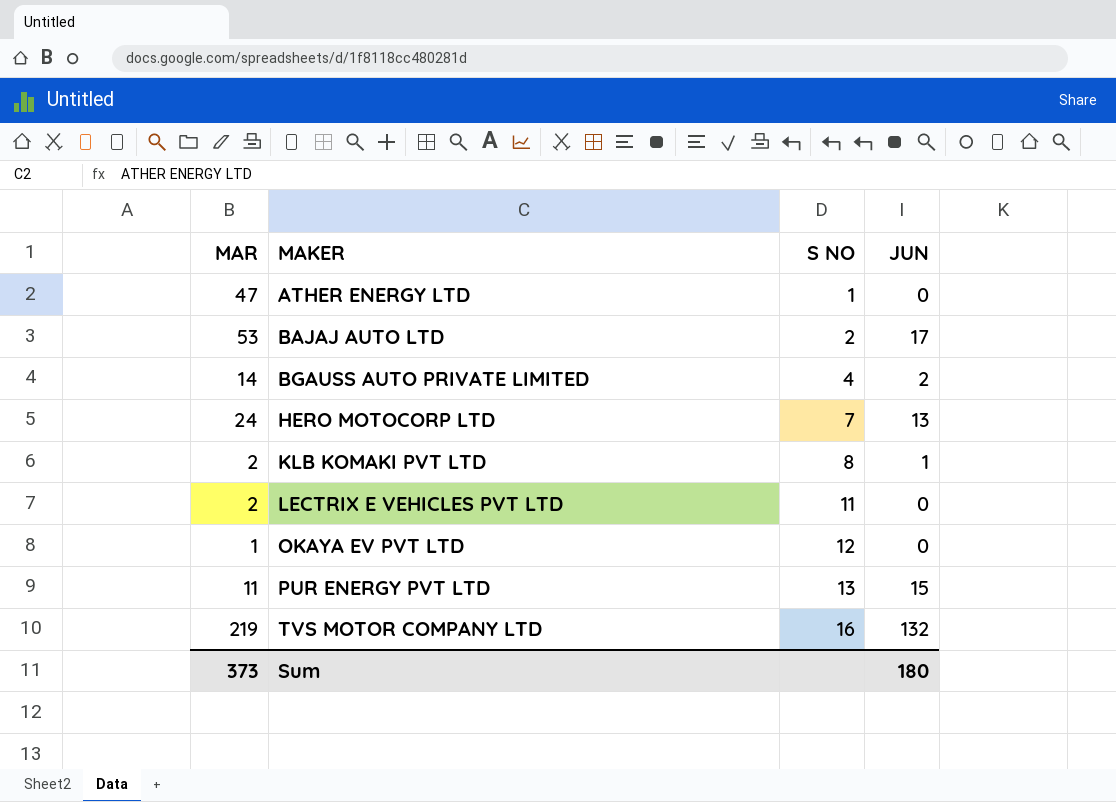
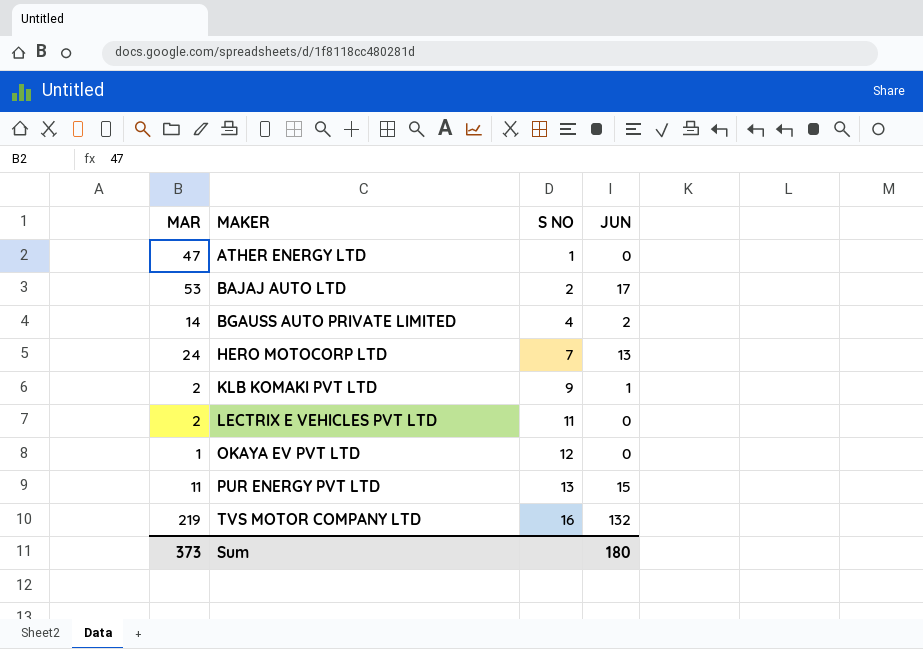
KLB KOMAKI PVT LTD | S NO: 8 -> 9

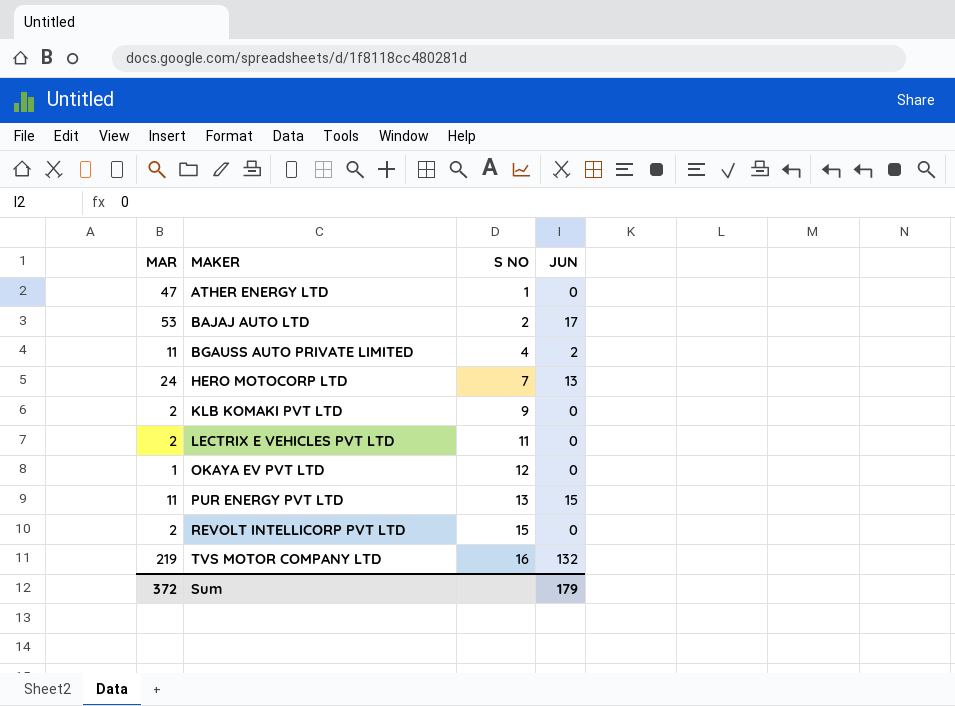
BGAUSS AUTO PRIVATE LIMITED | MAR: 14 -> 11
KLB KOMAKI PVT LTD | JUN: 1 -> 0
row REVOLT INTELLICORP PVT LTD: none -> 2 | 15 | 0
Sum | MAR: 373 -> 372
Sum | JUN: 180 -> 179

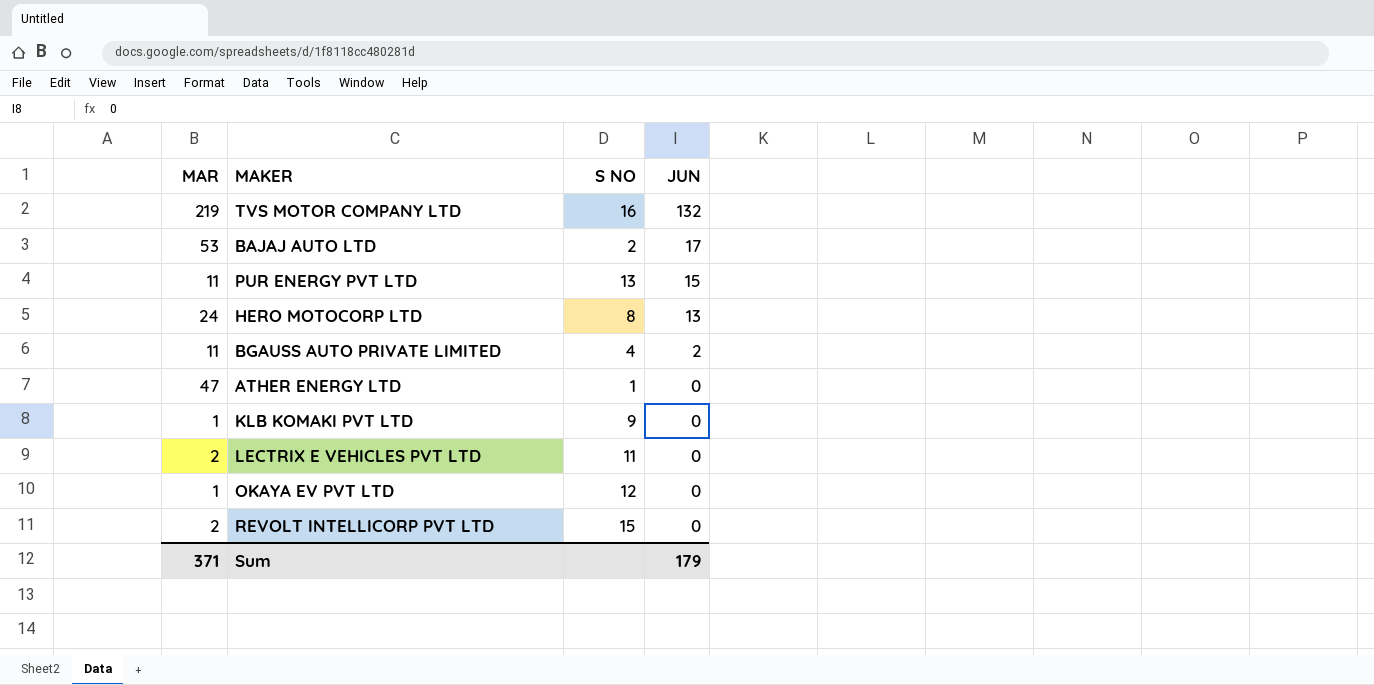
row order: MAKER ascending -> JUN descending
HERO MOTOCORP LTD | S NO: 7 -> 8
KLB KOMAKI PVT LTD | MAR: 2 -> 1
Sum | MAR: 372 -> 371

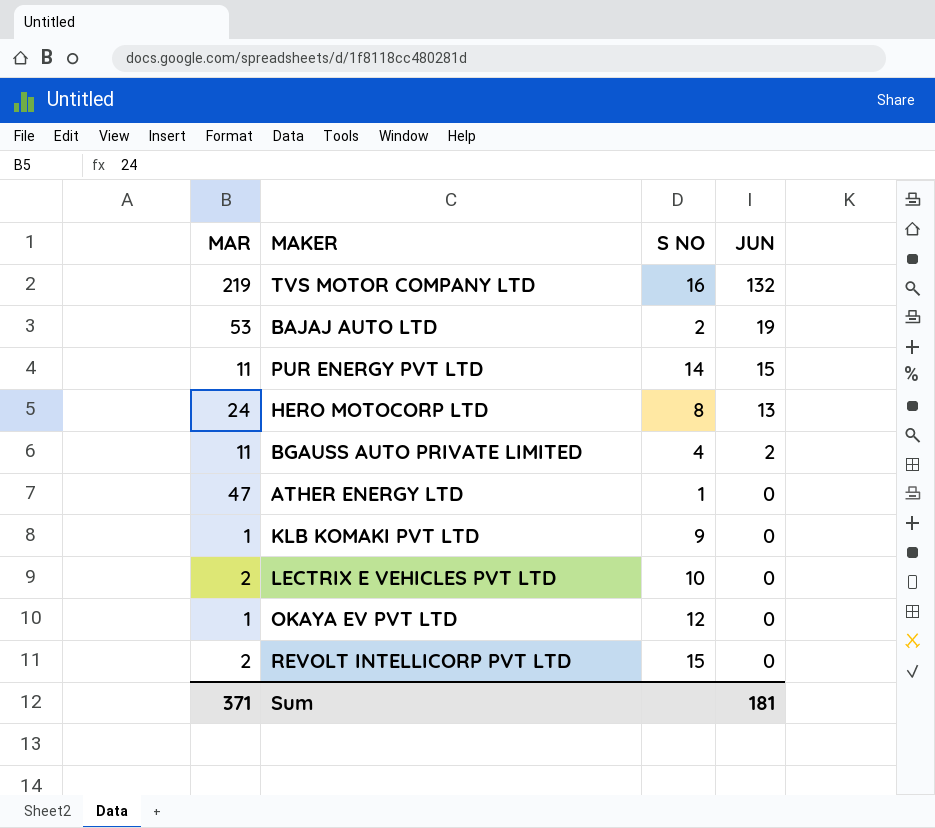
BAJAJ AUTO LTD | JUN: 17 -> 19
PUR ENERGY PVT LTD | S NO: 13 -> 14
LECTRIX E VEHICLES PVT LTD | S NO: 11 -> 10
Sum | JUN: 179 -> 181

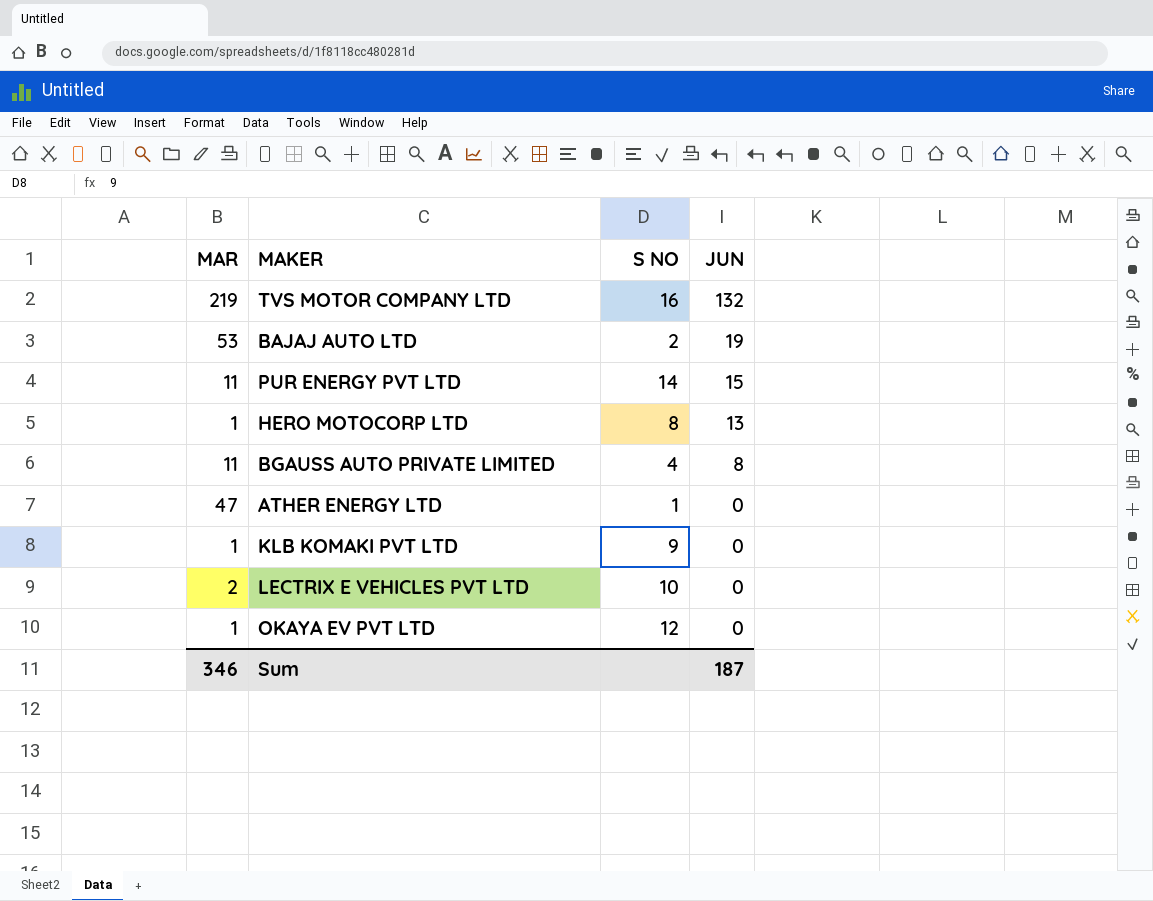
row REVOLT INTELLICORP PVT LTD: 2 | 15 | 0 -> none
HERO MOTOCORP LTD | MAR: 24 -> 1
BGAUSS AUTO PRIVATE LIMITED | JUN: 2 -> 8
Sum | MAR: 371 -> 346
Sum | JUN: 181 -> 187

